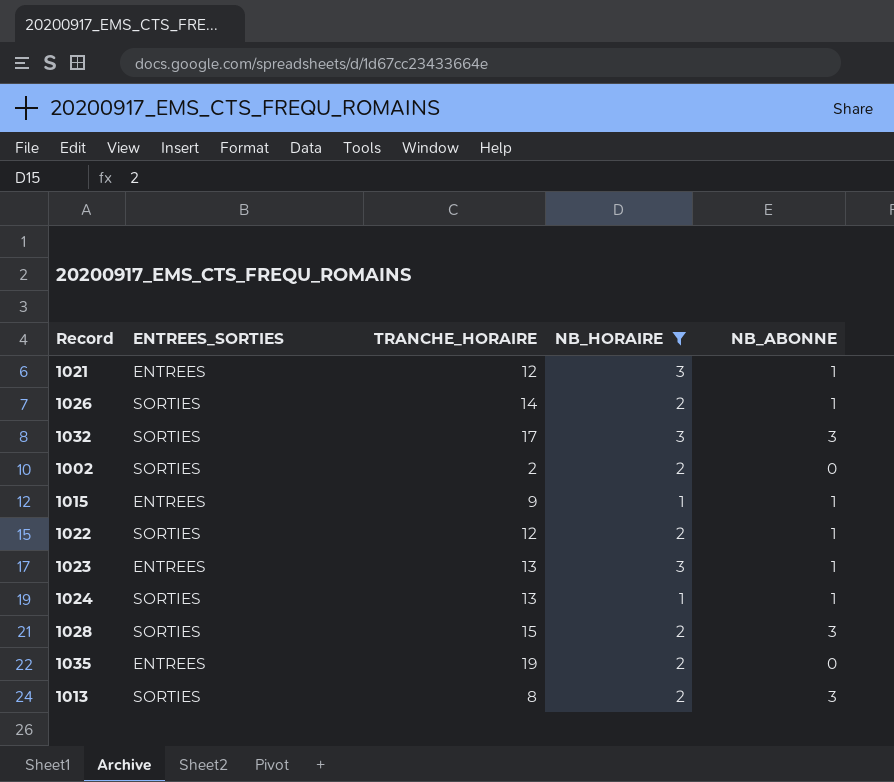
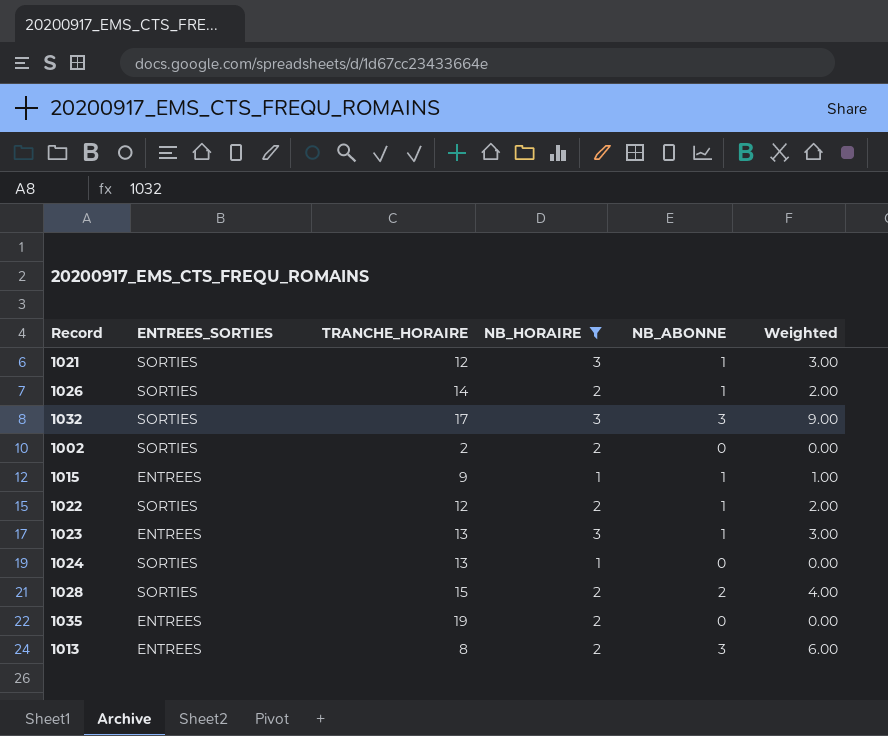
column Weighted | formula: none -> [NB_HORAIRE] * [NB_ABONNE]
1021 | ENTREES_SORTIES: ENTREES -> SORTIES
1024 | NB_ABONNE: 1 -> 0
1028 | NB_ABONNE: 3 -> 2
1013 | ENTREES_SORTIES: SORTIES -> ENTREES

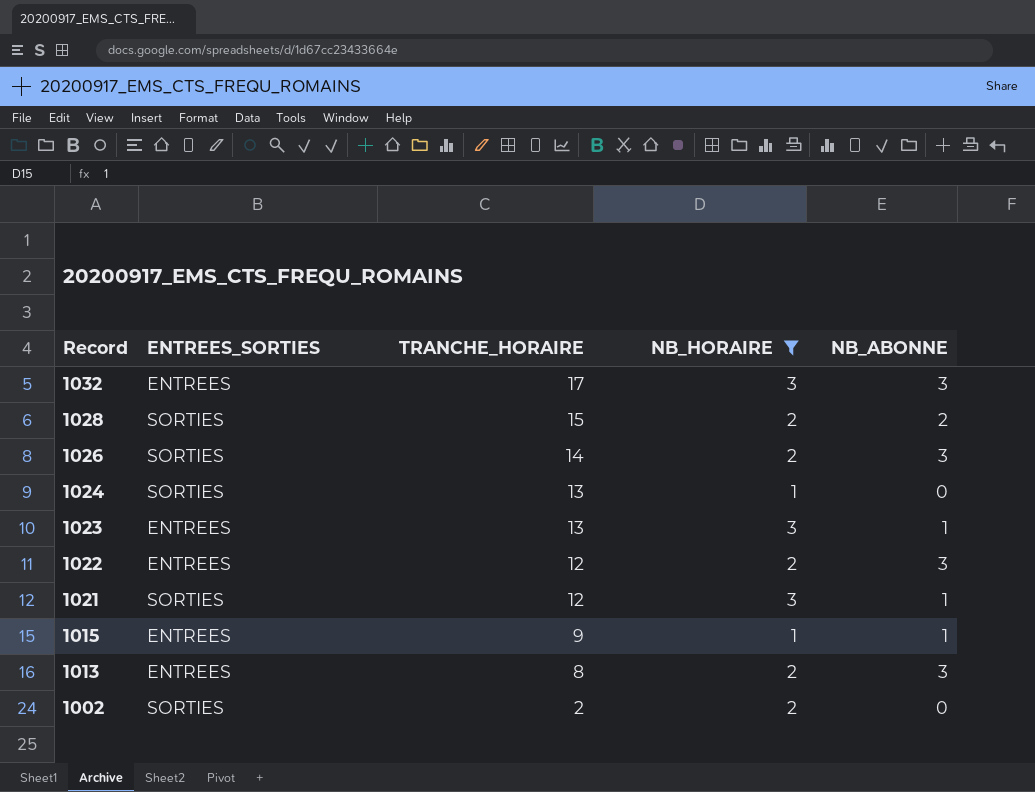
row order: none -> Record descending
column Weighted | formula: [NB_HORAIRE] * [NB_ABONNE] -> none
row 1035: ENTREES | 19 | 2 | 0 | 0.00 -> none
1032 | ENTREES_SORTIES: SORTIES -> ENTREES
1026 | NB_ABONNE: 1 -> 3
1022 | ENTREES_SORTIES: SORTIES -> ENTREES
1022 | NB_ABONNE: 1 -> 3

